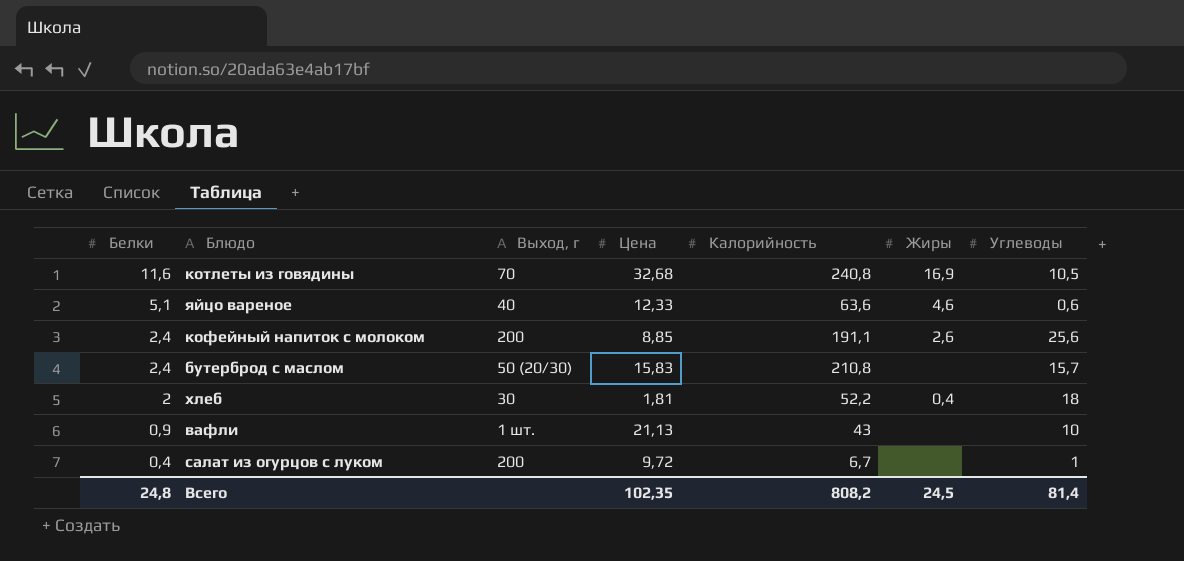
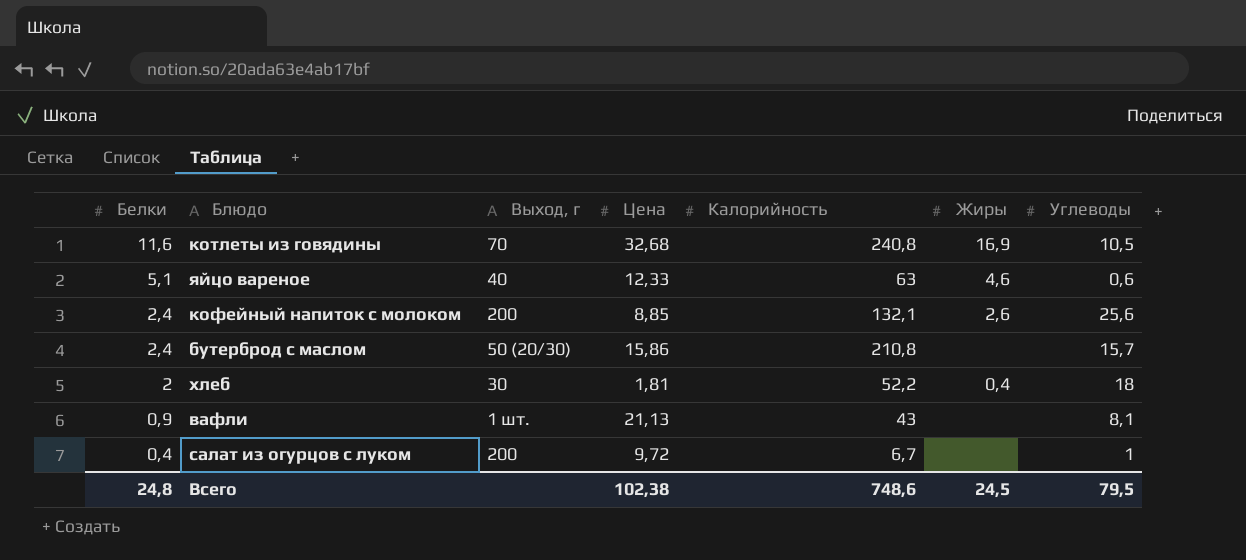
яйцо вареное | Калорийность: 63,6 -> 63
кофейный напиток с молоком | Калорийность: 191,1 -> 132,1
бутерброд с маслом | Цена: 15,83 -> 15,86
вафли | Углеводы: 10 -> 8,1
Всего | Цена: 102,35 -> 102,38
Всего | Калорийность: 808,2 -> 748,6
Всего | Углеводы: 81,4 -> 79,5

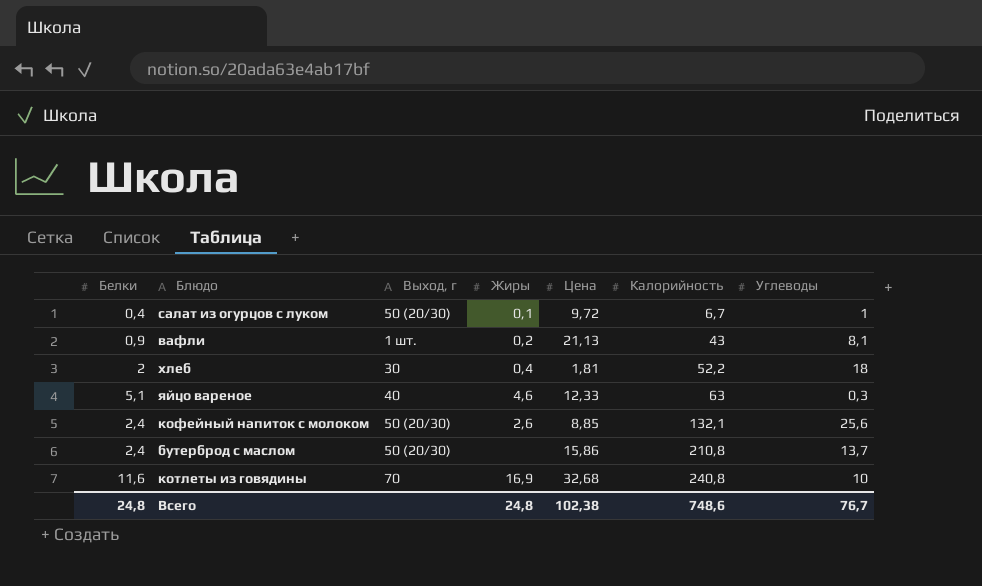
row order: Белки descending -> Калорийность ascending
column Жиры | position: 6 -> 4
салат из огурцов c луком | Выход, г: 200 -> 50 (20/30)
салат из огурцов c луком | Жиры: none -> 0,1
вафли | Жиры: none -> 0,2
яйцо вареное | Углеводы: 0,6 -> 0,3
кофейный напиток с молоком | Выход, г: 200 -> 50 (20/30)
бутерброд с маслом | Углеводы: 15,7 -> 13,7
котлеты из говядины | Углеводы: 10,5 -> 10
Всего | Жиры: 24,5 -> 24,8
Всего | Углеводы: 79,5 -> 76,7

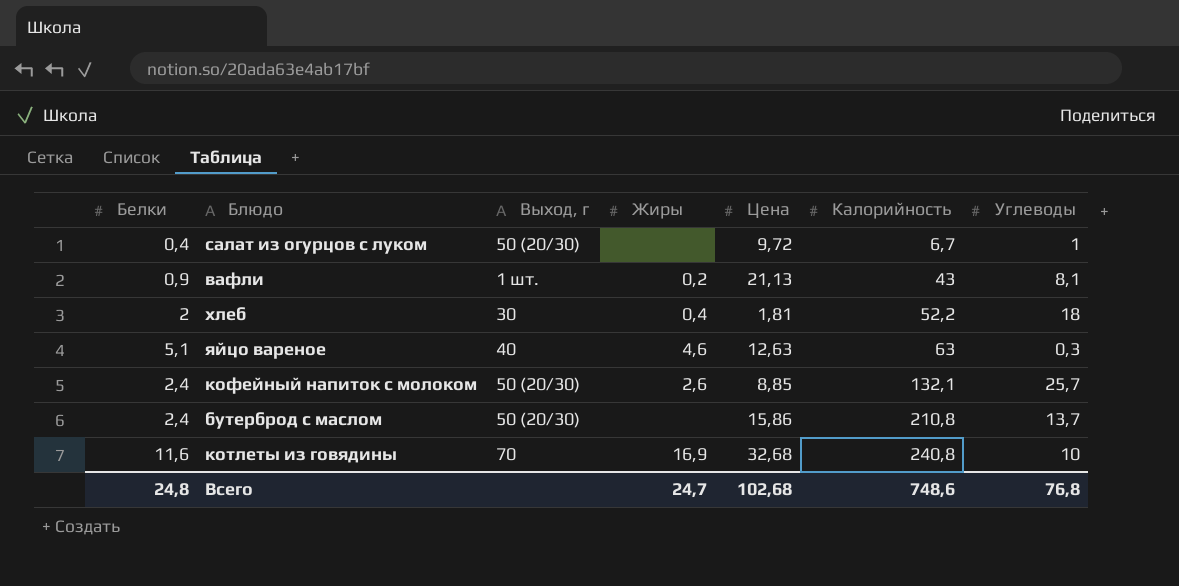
салат из огурцов c луком | Жиры: 0,1 -> none
яйцо вареное | Цена: 12,33 -> 12,63
кофейный напиток с молоком | Углеводы: 25,6 -> 25,7
Всего | Жиры: 24,8 -> 24,7
Всего | Цена: 102,38 -> 102,68
Всего | Углеводы: 76,7 -> 76,8

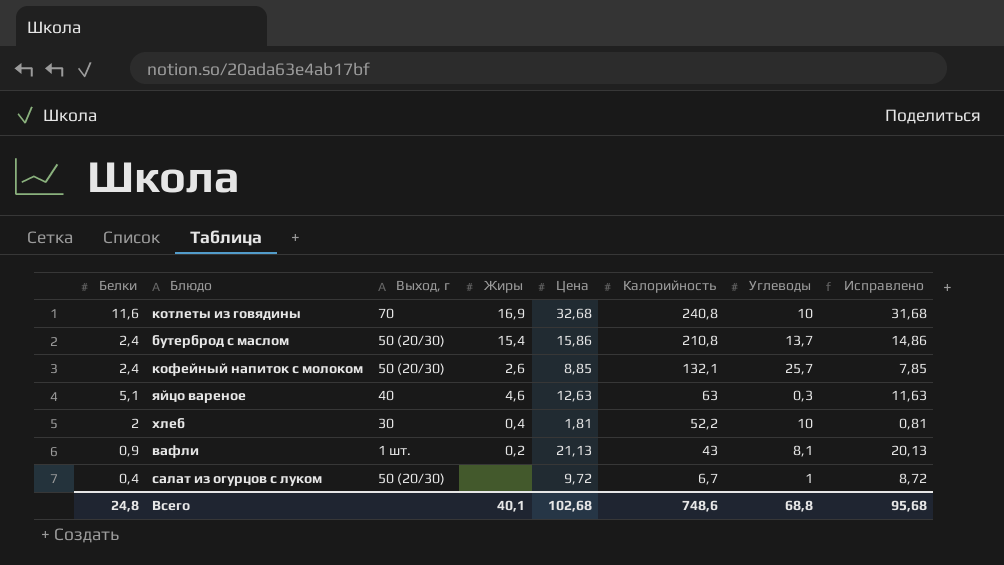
row order: Калорийность ascending -> Калорийность descending
column Исправлено | formula: none -> [Цена] - 1
бутерброд с маслом | Жиры: none -> 15,4
хлеб | Углеводы: 18 -> 10
Всего | Жиры: 24,7 -> 40,1
Всего | Углеводы: 76,8 -> 68,8

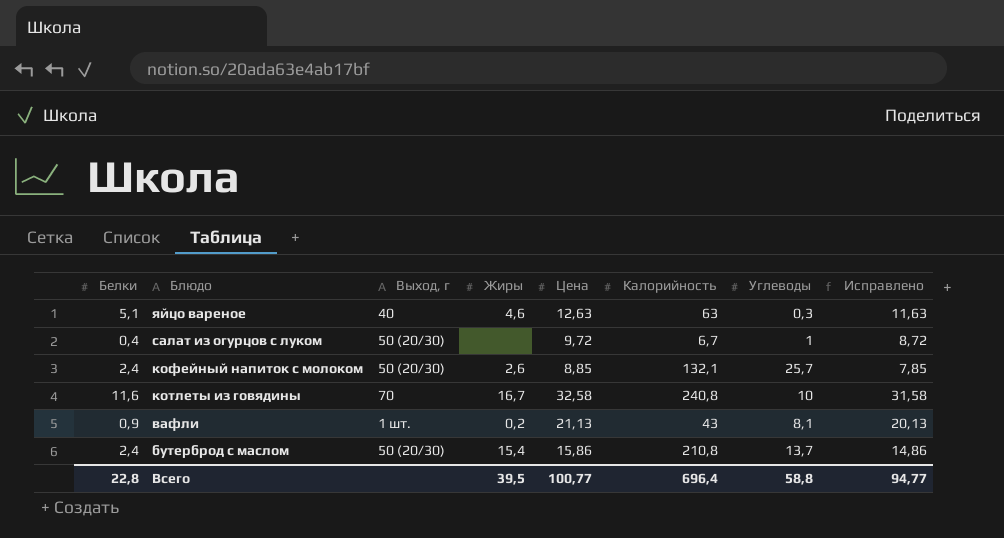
row order: Калорийность descending -> Блюдо descending
row хлеб: 2 | 30 | 0,4 | 1,81 | 52,2 | 10 | 0,81 -> none
котлеты из говядины | Жиры: 16,9 -> 16,7
котлеты из говядины | Цена: 32,68 -> 32,58
котлеты из говядины | Исправлено: 31,68 -> 31,58
Всего | Белки: 24,8 -> 22,8
Всего | Жиры: 40,1 -> 39,5
Всего | Цена: 102,68 -> 100,77
Всего | Калорийность: 748,6 -> 696,4
Всего | Углеводы: 68,8 -> 58,8
Всего | Исправлено: 95,68 -> 94,77

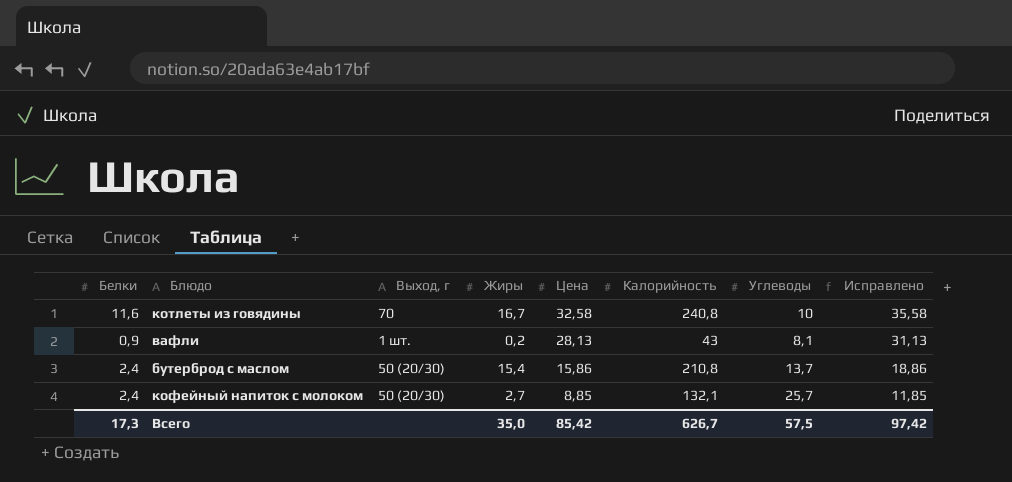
row order: Блюдо descending -> Цена descending
column Исправлено | formula: [Цена] - 1 -> [Цена] + 3
row яйцо вареное: 5,1 | 40 | 4,6 | 12,63 | 63 | 0,3 | 11,63 -> none
row салат из огурцов c луком: 0,4 | 50 (20/30) | none | 9,72 | 6,7 | 1 | 8,72 -> none
вафли | Цена: 21,13 -> 28,13
кофейный напиток с молоком | Жиры: 2,6 -> 2,7
Всего | Белки: 22,8 -> 17,3
Всего | Жиры: 39,5 -> 35,0
Всего | Цена: 100,77 -> 85,42
Всего | Калорийность: 696,4 -> 626,7
Всего | Углеводы: 58,8 -> 57,5
Всего | Исправлено: 94,77 -> 97,42

